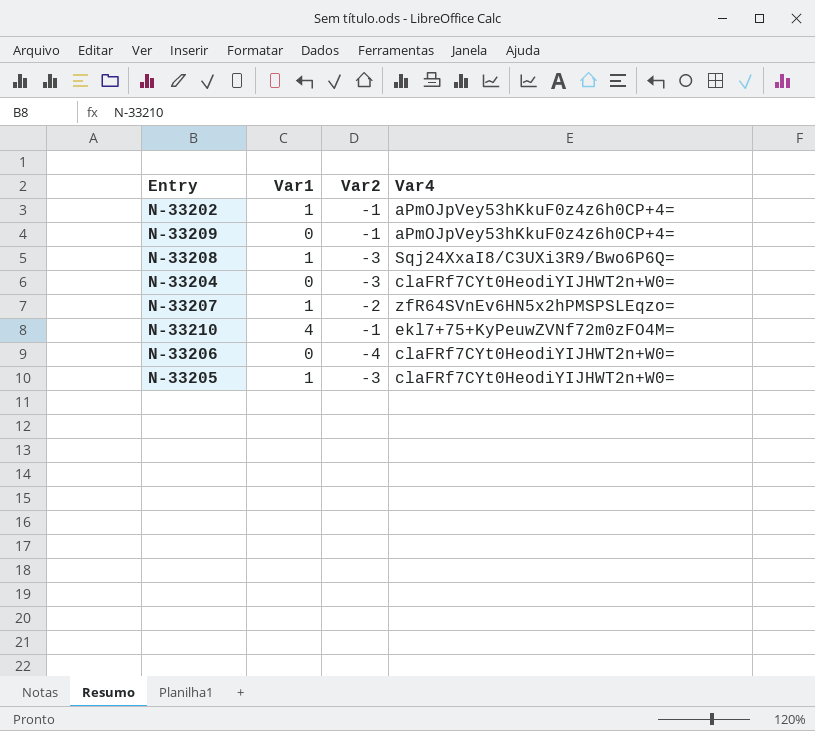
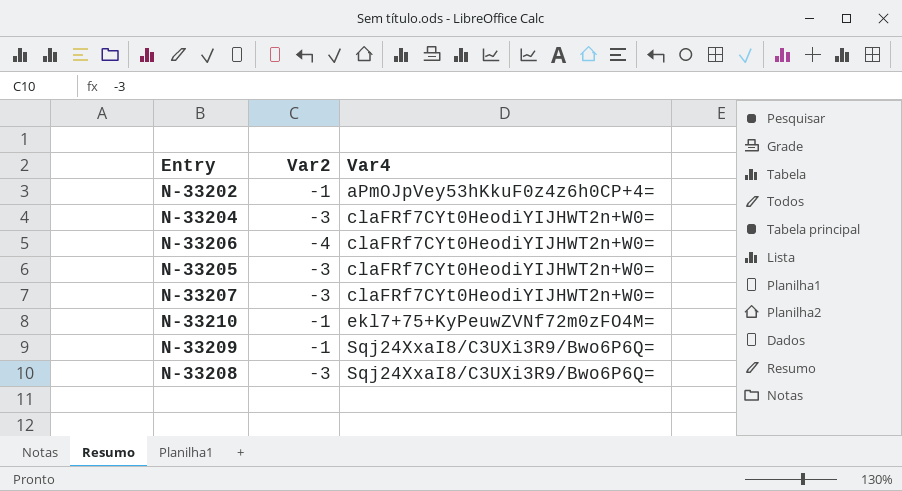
row order: none -> Var4 ascending
column Var1 | position: 2 -> none
N-33207 | Var2: -2 -> -3
N-33207 | Var4: zfR64SVnEv6HN5x2hPMSPSLEqzo= -> claFRf7CYt0HeodiYIJHWT2n+W0=
N-33209 | Var4: aPmOJpVey53hKkuF0z4z6h0CP+4= -> Sqj24XxaI8/C3UXi3R9/Bwo6P6Q=

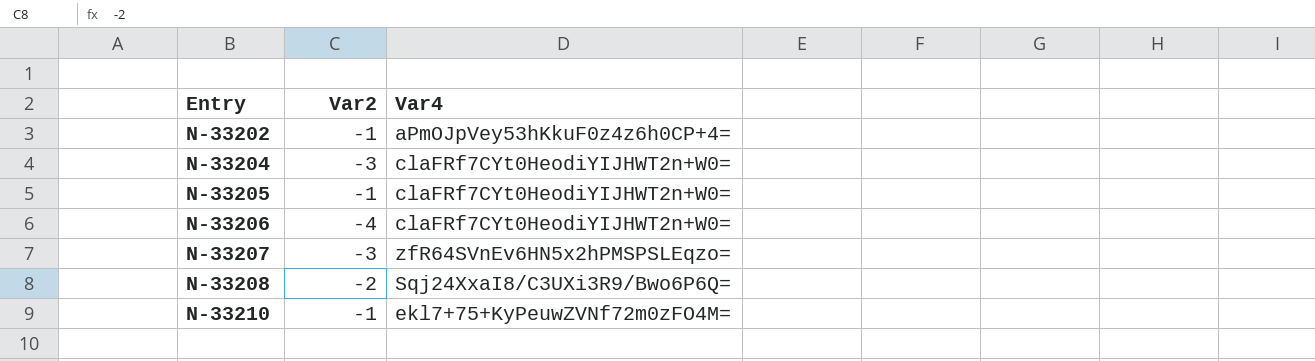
row order: Var4 ascending -> Entry ascending
row N-33209: -1 | Sqj24XxaI8/C3UXi3R9/Bwo6P6Q= -> none
N-33205 | Var2: -3 -> -1
N-33207 | Var4: claFRf7CYt0HeodiYIJHWT2n+W0= -> zfR64SVnEv6HN5x2hPMSPSLEqzo=
N-33208 | Var2: -3 -> -2

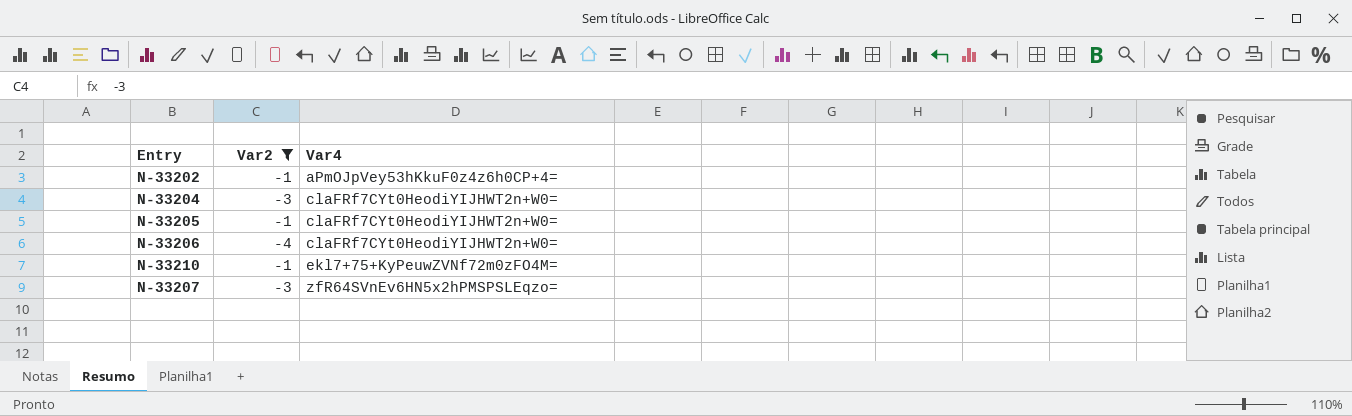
filter: none -> Var2 != -2
row order: Entry ascending -> Var4 ascending

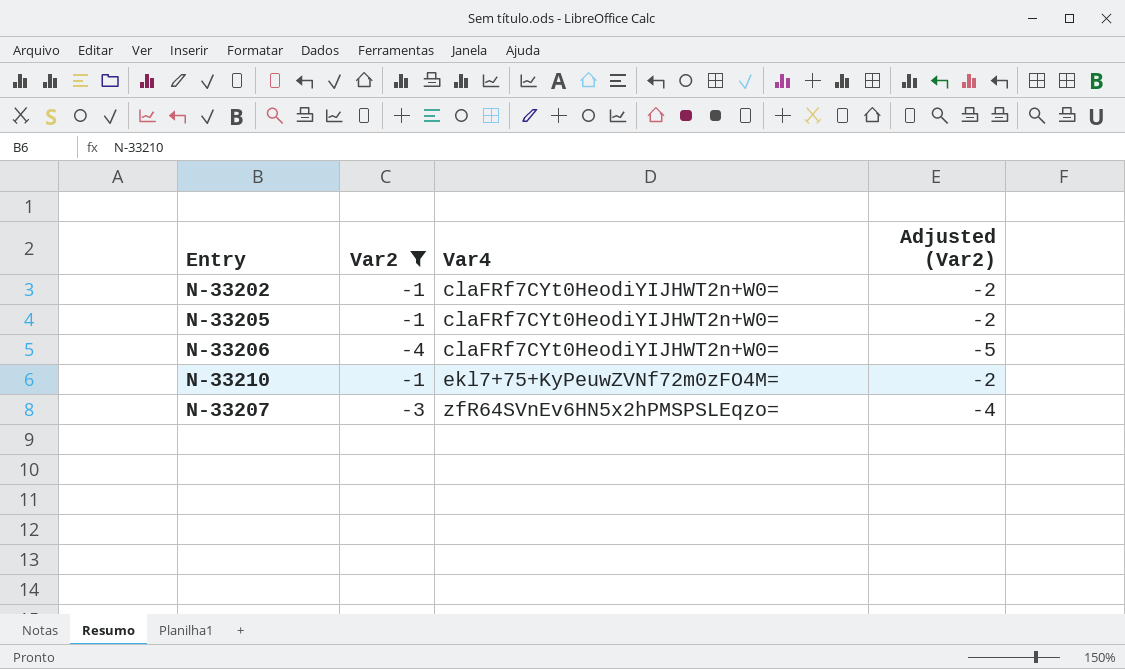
column Adjusted (Var2) | formula: none -> [Var2] - 1
row N-33204: -3 | claFRf7CYt0HeodiYIJHWT2n+W0= -> none
N-33202 | Var4: aPmOJpVey53hKkuF0z4z6h0CP+4= -> claFRf7CYt0HeodiYIJHWT2n+W0=

